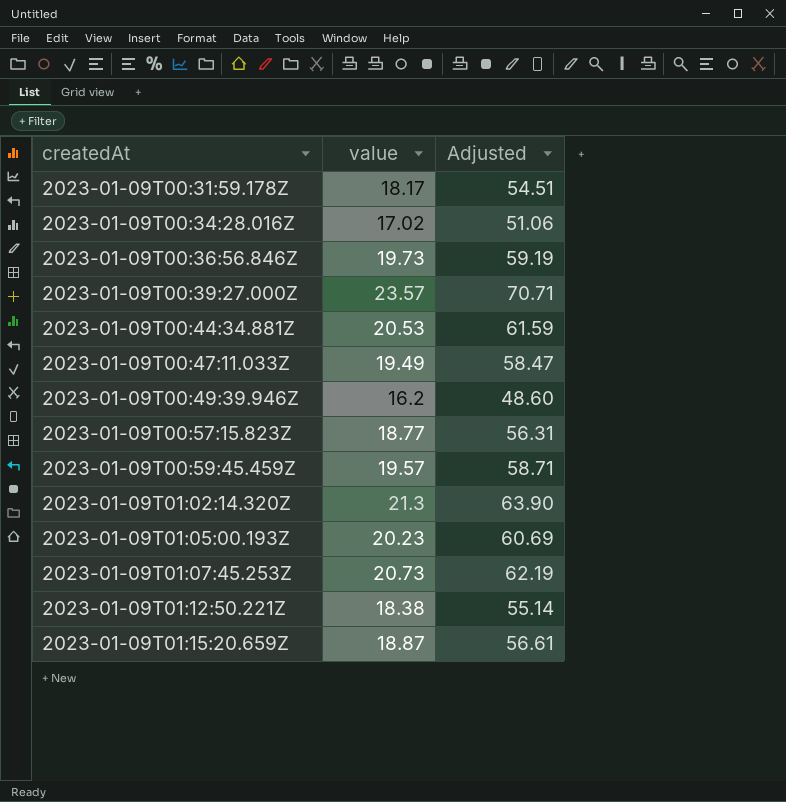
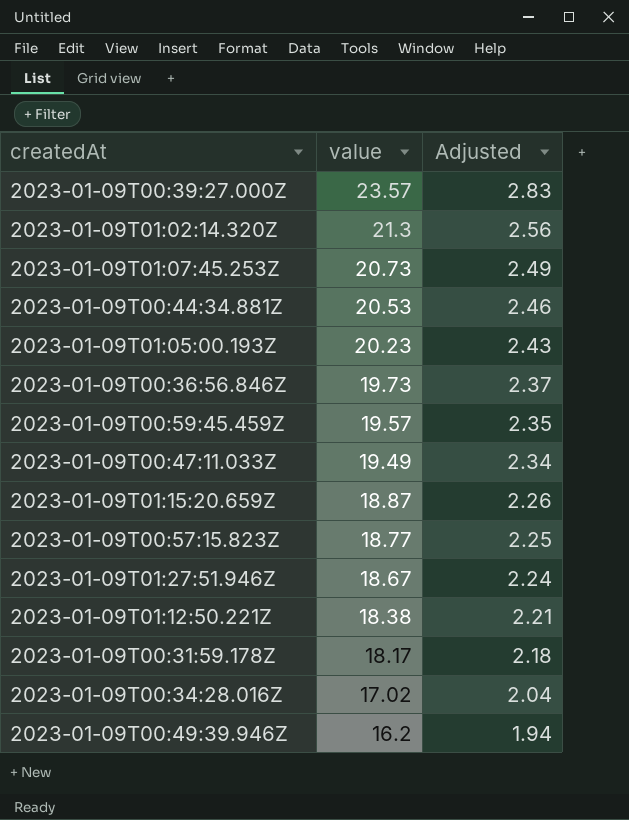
row order: createdAt ascending -> value descending
column Adjusted | formula: [value] * 3 -> [value] * 0.12
row 2023-01-09T01:27:51.946Z: none -> 18.67 | 2.24

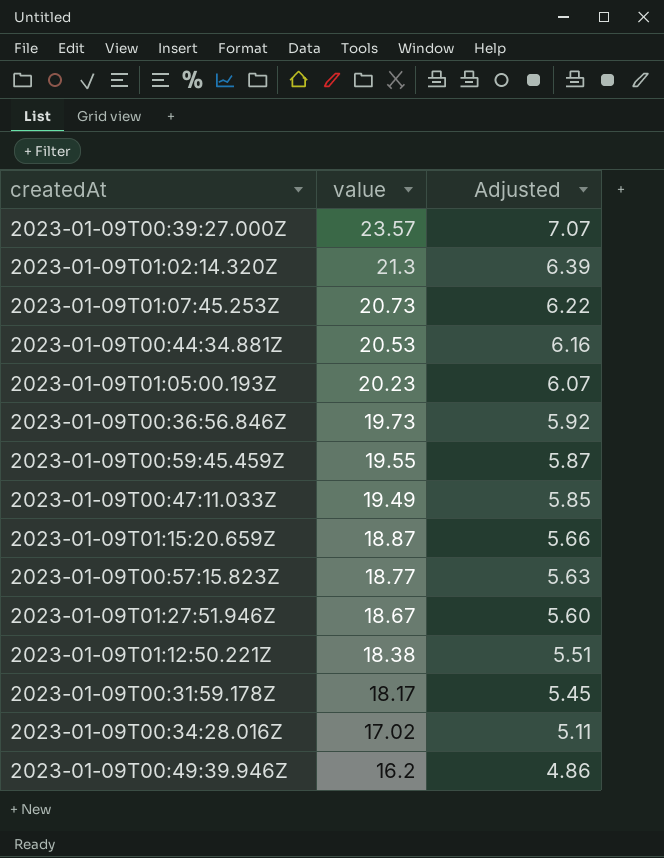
column Adjusted | formula: [value] * 0.12 -> [value] * 0.3
2023-01-09T00:59:45.459Z | value: 19.57 -> 19.55

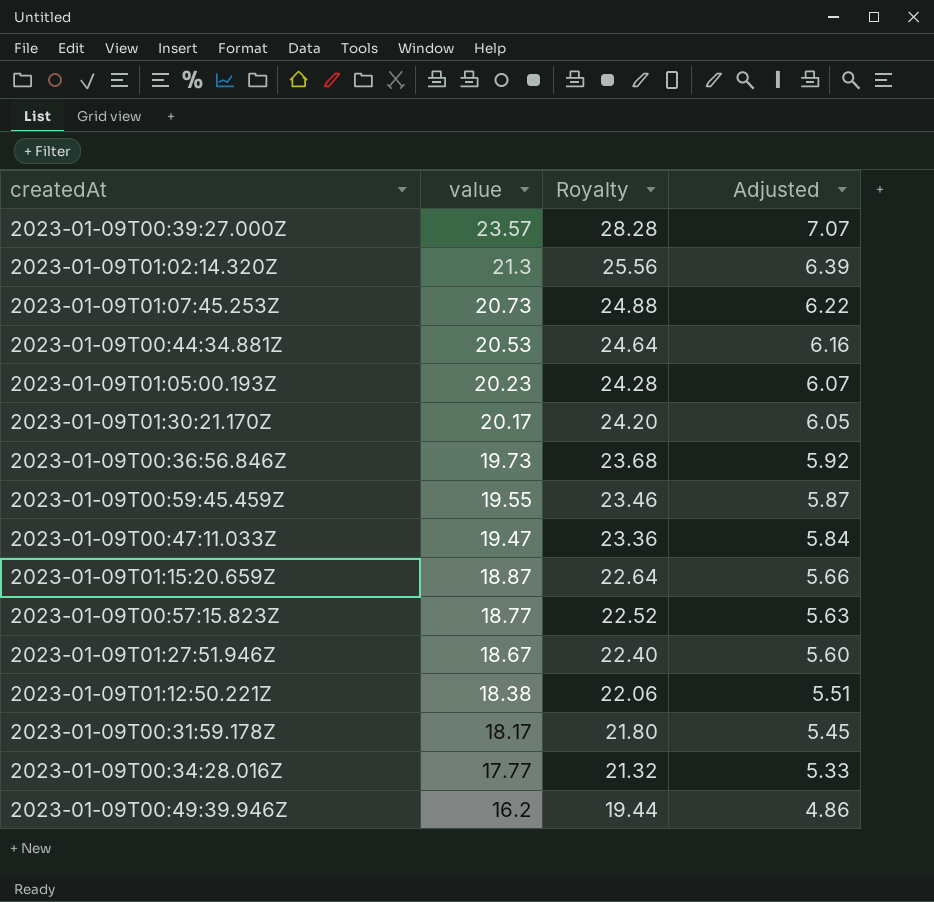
column Royalty | formula: none -> [value] * 1.2
row 2023-01-09T01:30:21.170Z: none -> 20.17 | 24.20 | 6.05
2023-01-09T00:47:11.033Z | value: 19.49 -> 19.47
2023-01-09T00:47:11.033Z | Adjusted: 5.85 -> 5.84
2023-01-09T00:34:28.016Z | value: 17.02 -> 17.77
2023-01-09T00:34:28.016Z | Adjusted: 5.11 -> 5.33

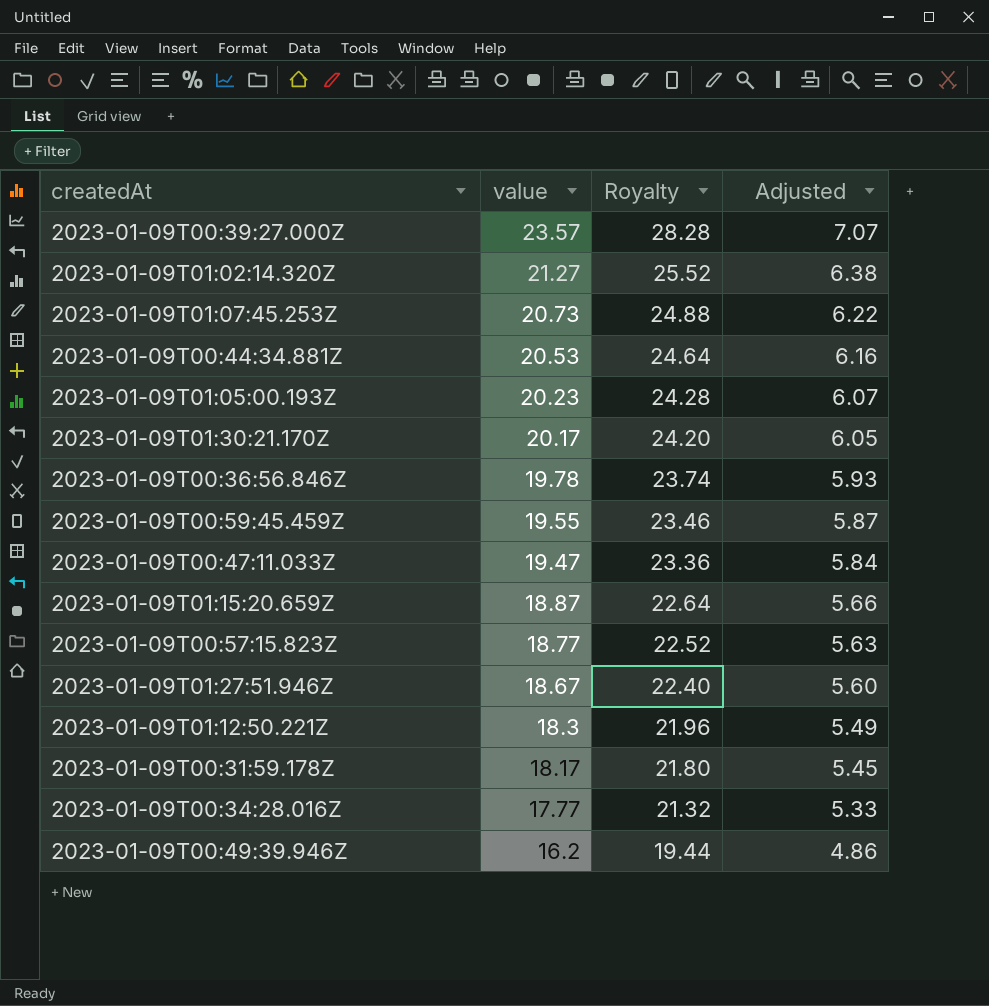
2023-01-09T01:02:14.320Z | value: 21.3 -> 21.27
2023-01-09T01:02:14.320Z | Royalty: 25.56 -> 25.52
2023-01-09T01:02:14.320Z | Adjusted: 6.39 -> 6.38
2023-01-09T00:36:56.846Z | value: 19.73 -> 19.78
2023-01-09T00:36:56.846Z | Royalty: 23.68 -> 23.74
2023-01-09T00:36:56.846Z | Adjusted: 5.92 -> 5.93
2023-01-09T01:12:50.221Z | value: 18.38 -> 18.3
2023-01-09T01:12:50.221Z | Royalty: 22.06 -> 21.96
2023-01-09T01:12:50.221Z | Adjusted: 5.51 -> 5.49

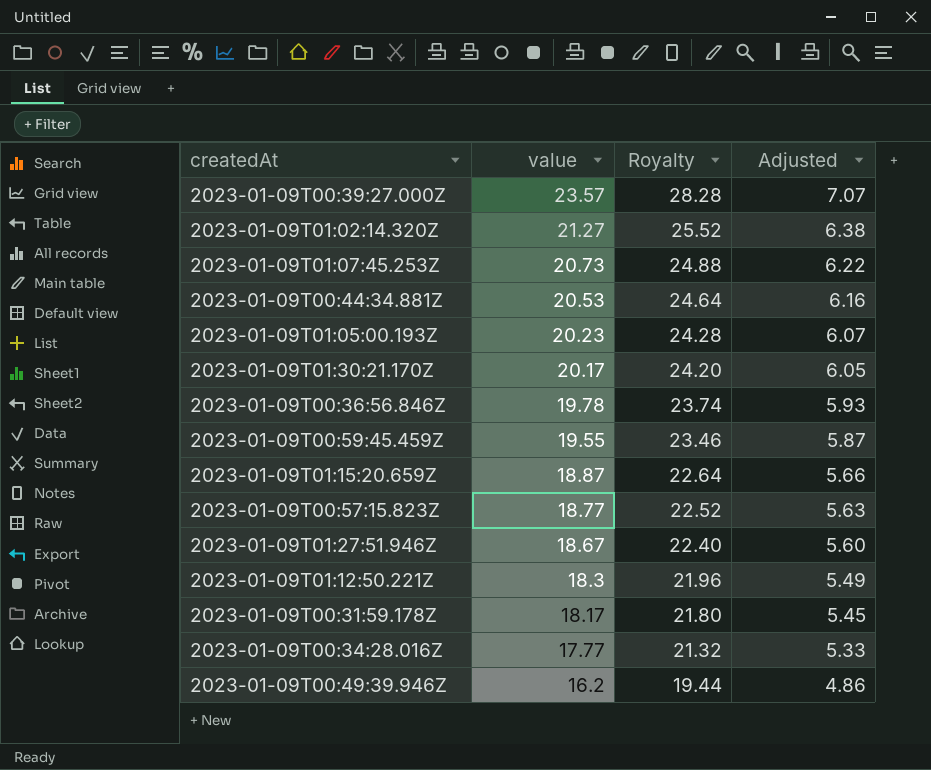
row 2023-01-09T00:47:11.033Z: 19.47 | 23.36 | 5.84 -> none

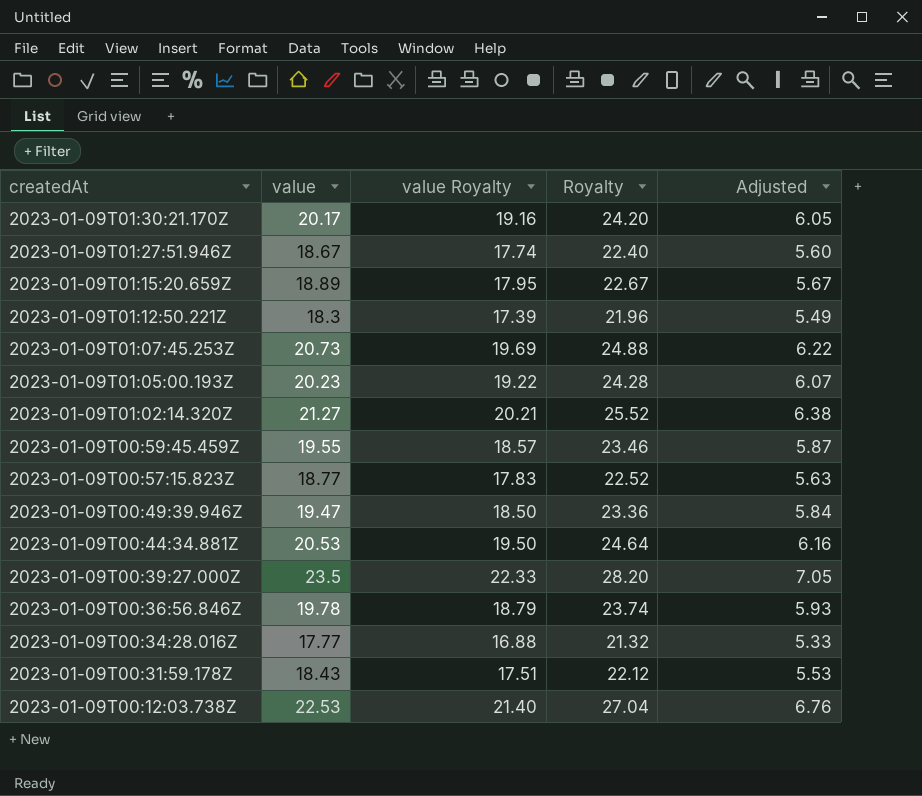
row order: value descending -> createdAt descending
column value Royalty | formula: none -> [value] * 0.95
2023-01-09T01:15:20.659Z | value: 18.87 -> 18.89
2023-01-09T01:15:20.659Z | Royalty: 22.64 -> 22.67
2023-01-09T01:15:20.659Z | Adjusted: 5.66 -> 5.67
2023-01-09T00:49:39.946Z | value: 16.2 -> 19.47
2023-01-09T00:49:39.946Z | Royalty: 19.44 -> 23.36
2023-01-09T00:49:39.946Z | Adjusted: 4.86 -> 5.84
2023-01-09T00:39:27.000Z | value: 23.57 -> 23.5
2023-01-09T00:39:27.000Z | Royalty: 28.28 -> 28.20
2023-01-09T00:39:27.000Z | Adjusted: 7.07 -> 7.05
2023-01-09T00:31:59.178Z | value: 18.17 -> 18.43
2023-01-09T00:31:59.178Z | Royalty: 21.80 -> 22.12
2023-01-09T00:31:59.178Z | Adjusted: 5.45 -> 5.53
row 2023-01-09T00:12:03.738Z: none -> 22.53 | 21.40 | 27.04 | 6.76

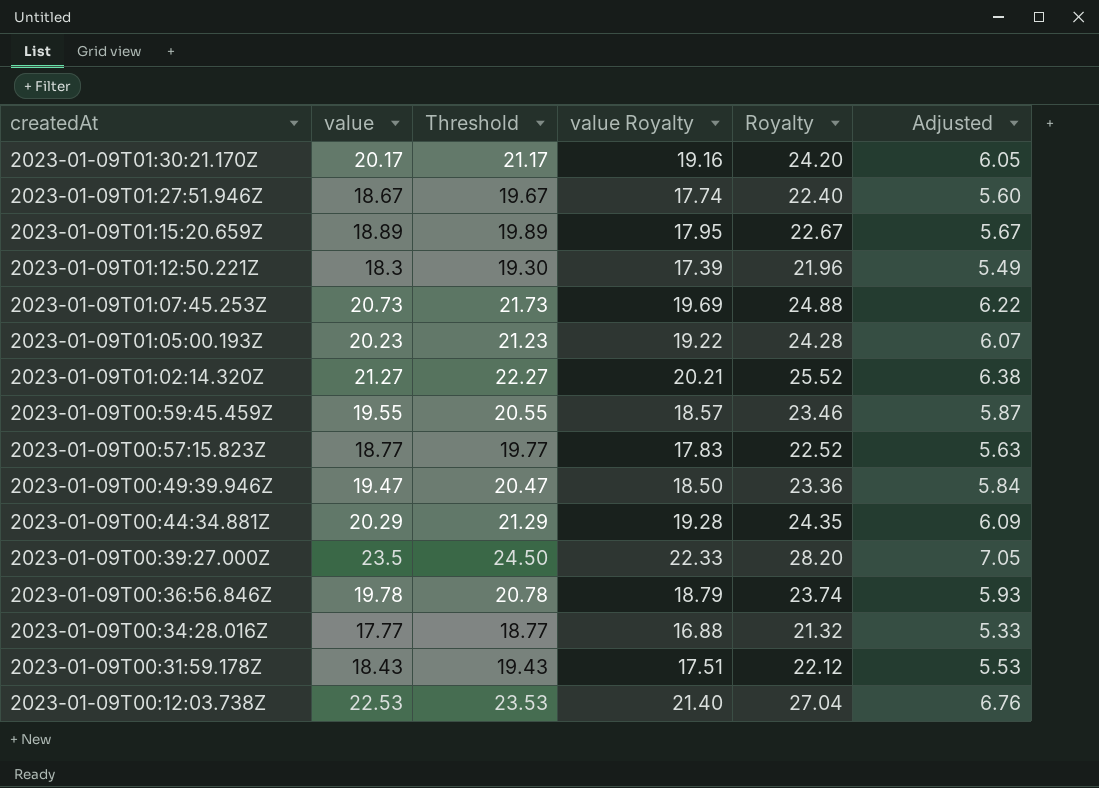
column Threshold | formula: none -> [value] + 1
2023-01-09T00:44:34.881Z | value: 20.53 -> 20.29
2023-01-09T00:44:34.881Z | value Royalty: 19.50 -> 19.28
2023-01-09T00:44:34.881Z | Royalty: 24.64 -> 24.35
2023-01-09T00:44:34.881Z | Adjusted: 6.16 -> 6.09

